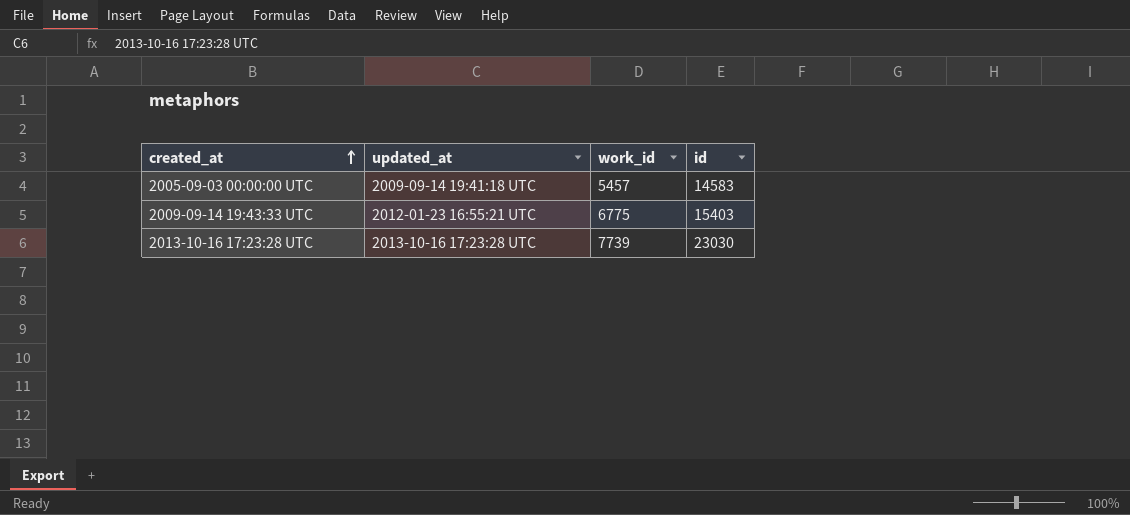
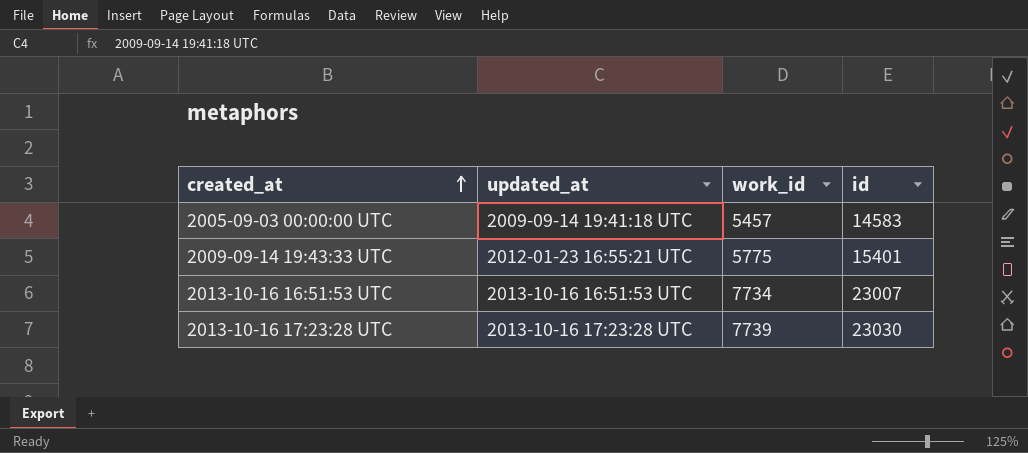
2009-09-14 19:43:33 UTC | work_id: 6775 -> 5775
2009-09-14 19:43:33 UTC | id: 15403 -> 15401
row 2013-10-16 16:51:53 UTC: none -> 2013-10-16 16:51:53 UTC | 7734 | 23007

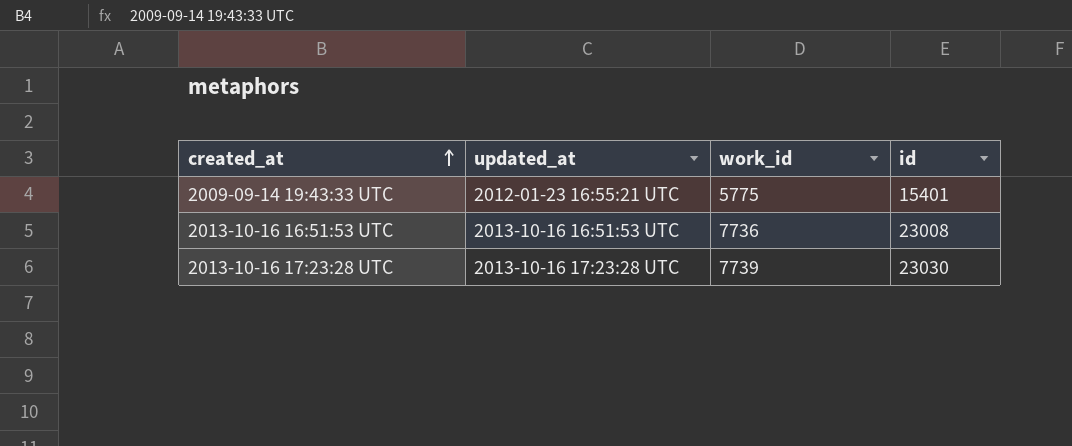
row 2005-09-03 00:00:00 UTC: 2009-09-14 19:41:18 UTC | 5457 | 14583 -> none
2013-10-16 16:51:53 UTC | work_id: 7734 -> 7736
2013-10-16 16:51:53 UTC | id: 23007 -> 23008

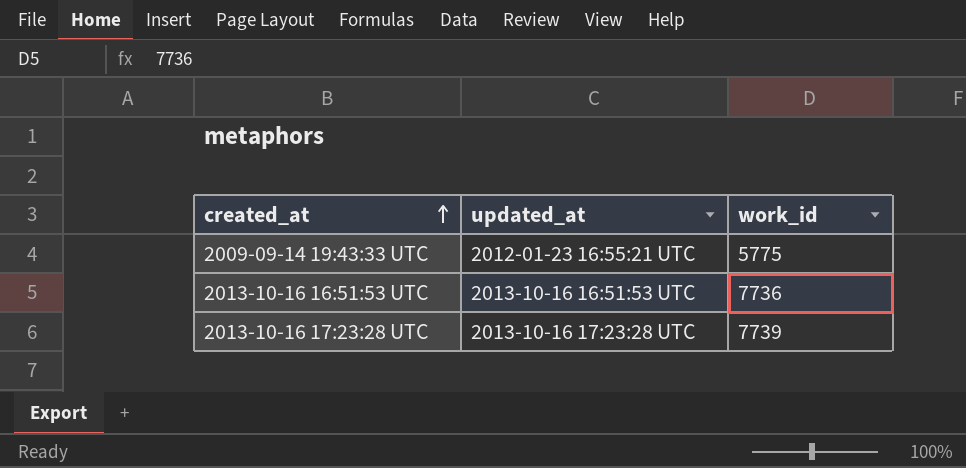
column id | position: 4 -> none

